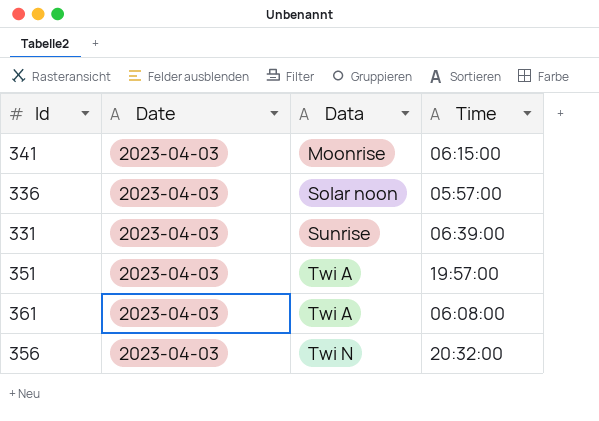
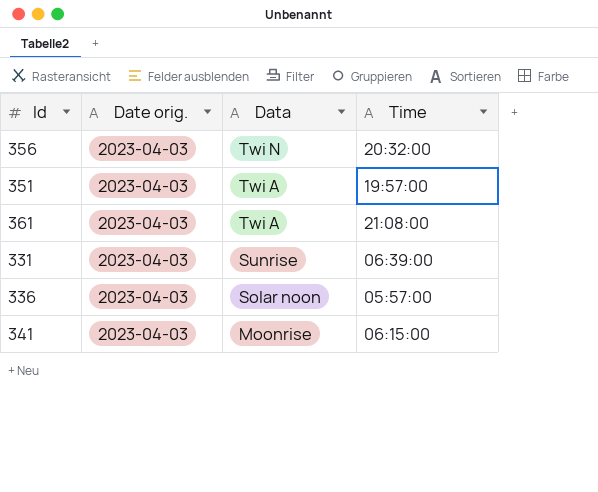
row order: Data ascending -> Data descending
column name: Date -> Date orig.
361 | Time: 06:08:00 -> 21:08:00

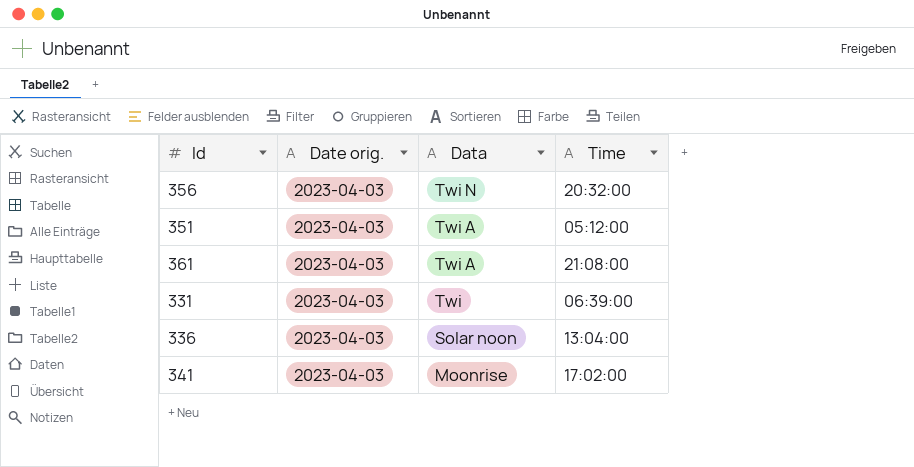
351 | Time: 19:57:00 -> 05:12:00
331 | Data: Sunrise -> Twi
336 | Time: 05:57:00 -> 13:04:00
341 | Time: 06:15:00 -> 17:02:00

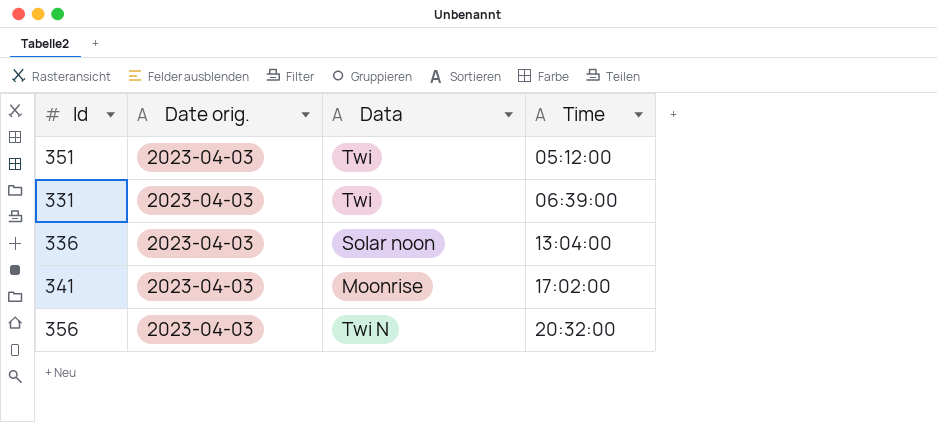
row order: Data descending -> Time ascending
row 361: 2023-04-03 | Twi A | 21:08:00 -> none
351 | Data: Twi A -> Twi

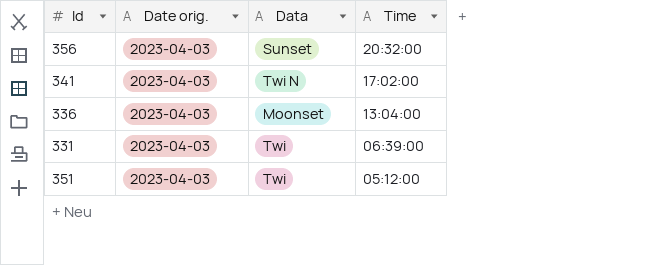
row order: Time ascending -> Time descending
356 | Data: Twi N -> Sunset
341 | Data: Moonrise -> Twi N
336 | Data: Solar noon -> Moonset

